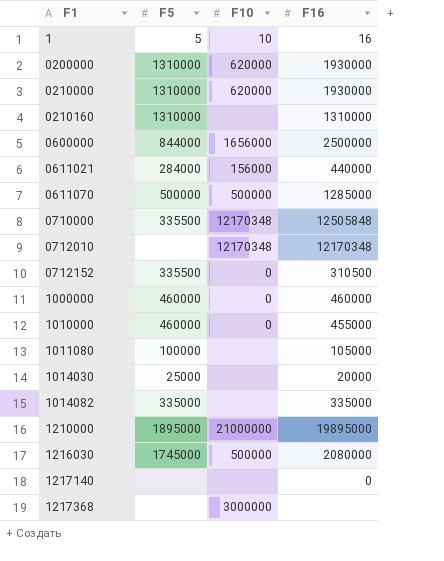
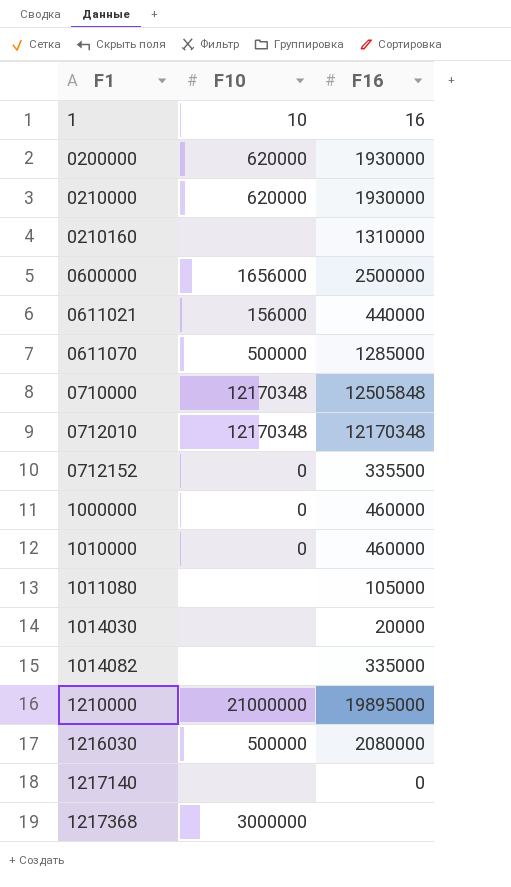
column F5 | position: 2 -> none
0712152 | F16: 310500 -> 335500
1010000 | F16: 455000 -> 460000

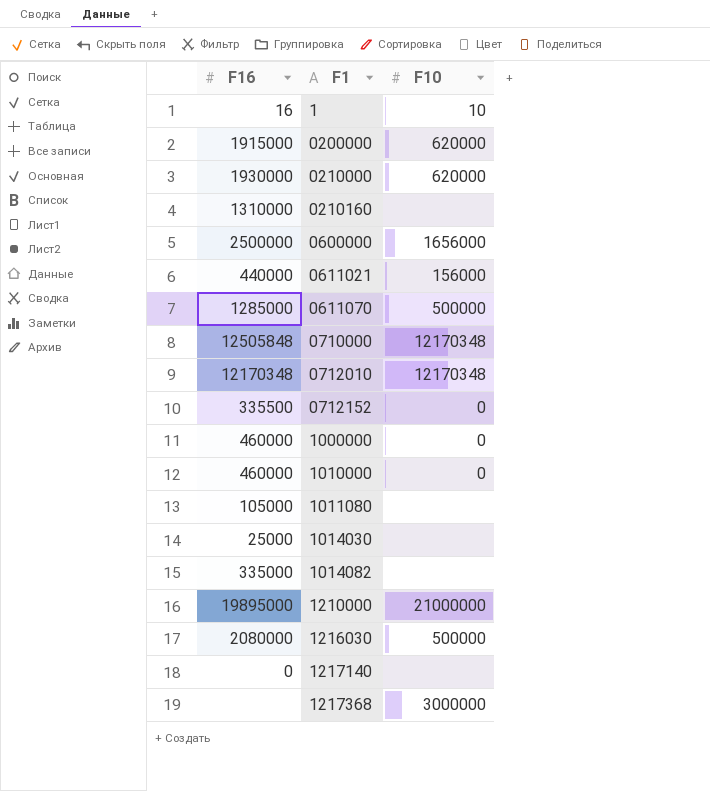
column F16 | position: 3 -> 1
0200000 | F16: 1930000 -> 1915000
1014030 | F16: 20000 -> 25000

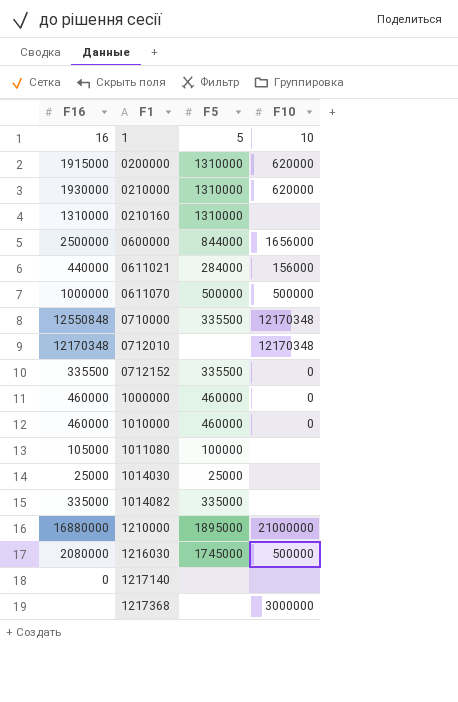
column F5 | position: none -> 3
0611070 | F16: 1285000 -> 1000000
0710000 | F16: 12505848 -> 12550848
1210000 | F16: 19895000 -> 16880000

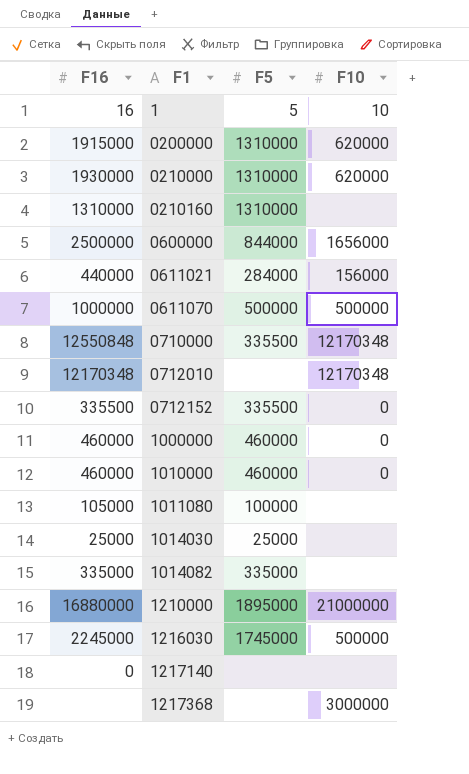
1216030 | F16: 2080000 -> 2245000

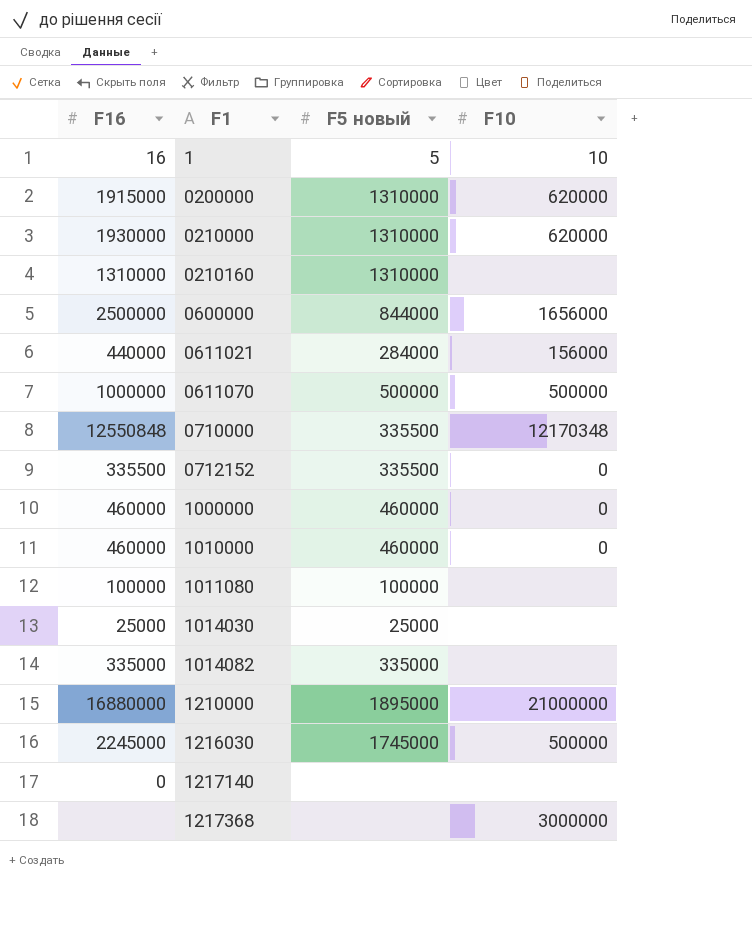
column name: F5 -> F5 новый
row 0712010: 12170348 | none | 12170348 -> none
1011080 | F16: 105000 -> 100000

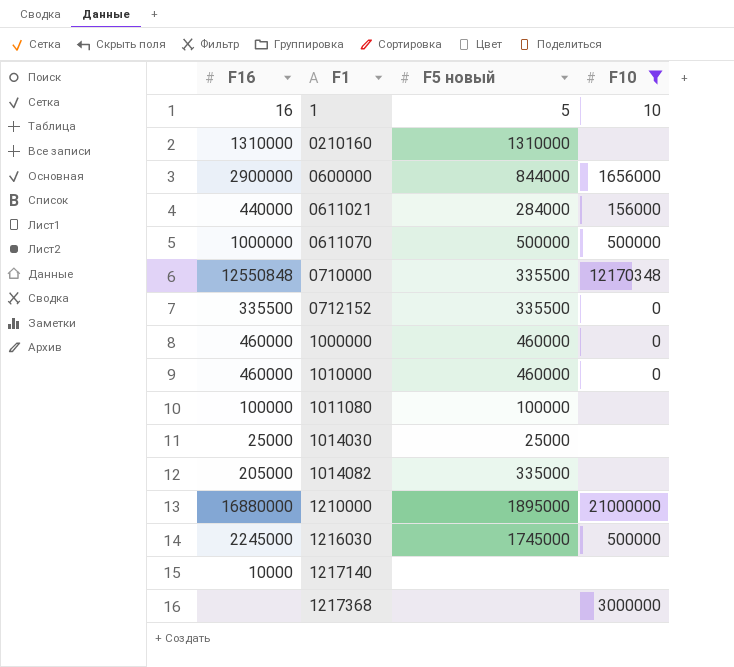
filter: none -> F10 != 620000
0600000 | F16: 2500000 -> 2900000
1014082 | F16: 335000 -> 205000
1217140 | F16: 0 -> 10000

